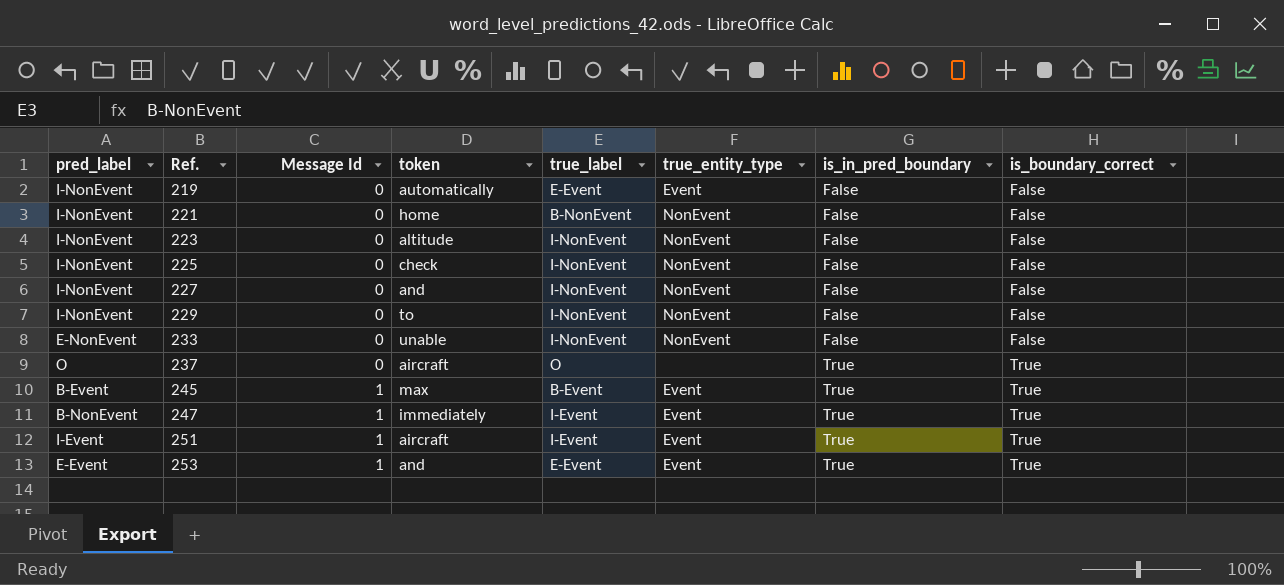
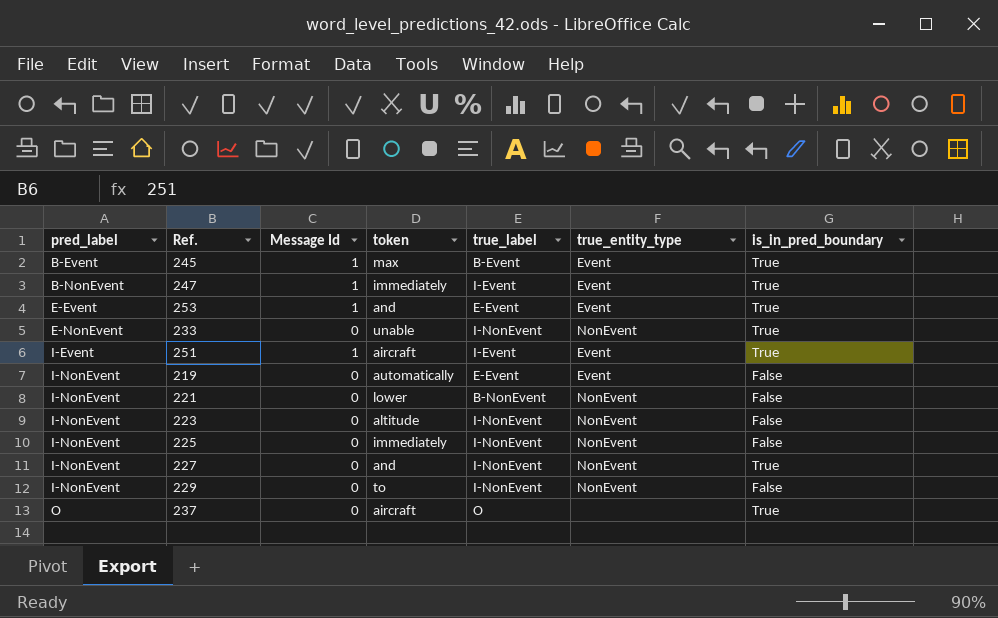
row order: Ref. ascending -> pred_label ascending
column is_boundary_correct | position: 8 -> none
233 | is_in_pred_boundary: False -> True
221 | token: home -> lower
225 | token: check -> immediately
227 | is_in_pred_boundary: False -> True

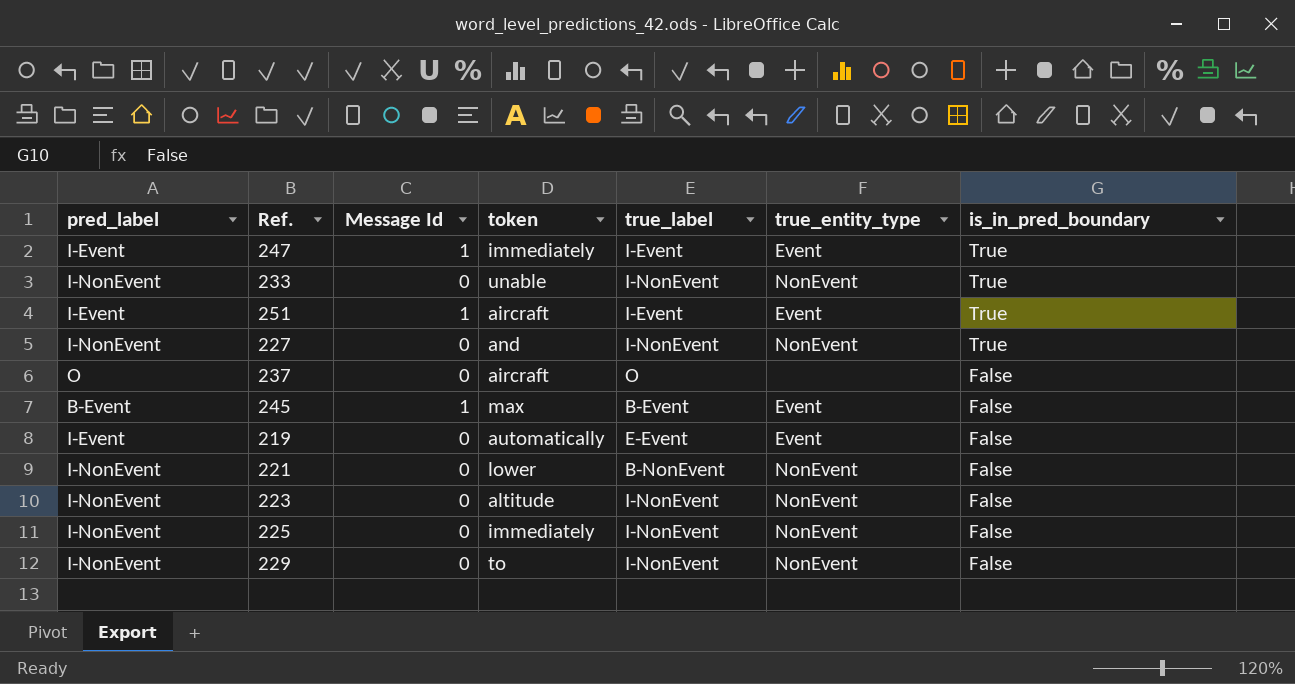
row order: pred_label ascending -> is_in_pred_boundary descending
row 253: E-Event | 1 | and | E-Event | Event | True -> none
247 | pred_label: B-NonEvent -> I-Event
233 | pred_label: E-NonEvent -> I-NonEvent
237 | is_in_pred_boundary: True -> False
245 | is_in_pred_boundary: True -> False
219 | pred_label: I-NonEvent -> I-Event

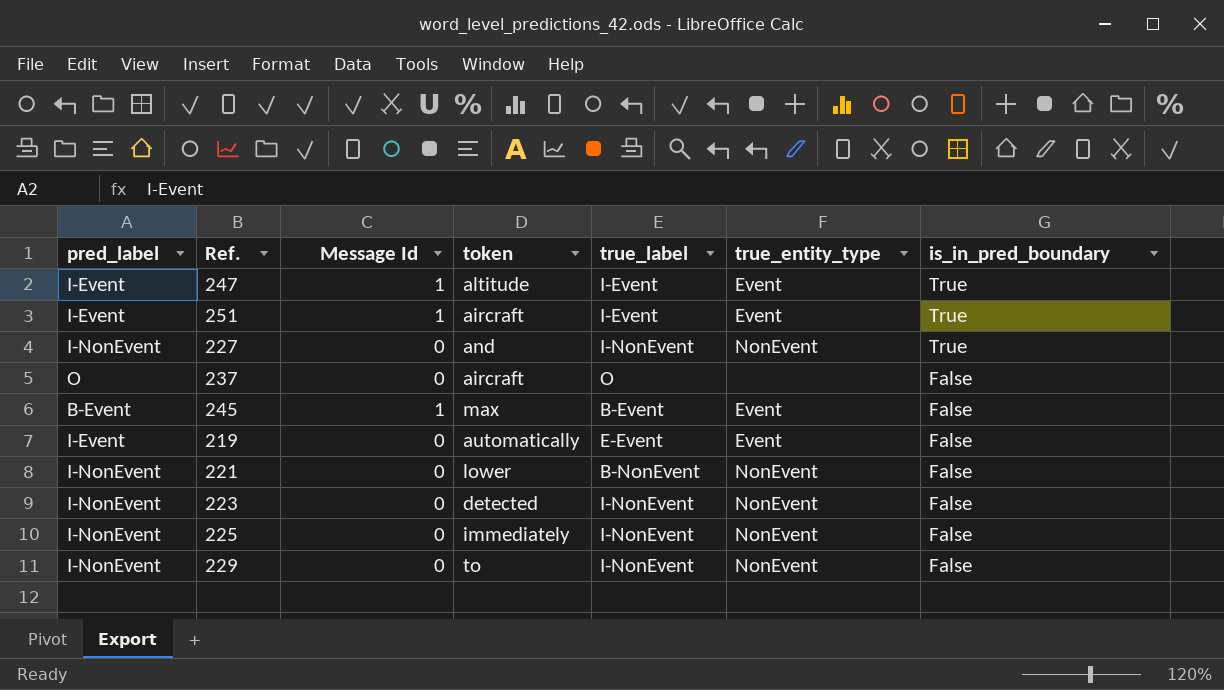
row 233: I-NonEvent | 0 | unable | I-NonEvent | NonEvent | True -> none
247 | token: immediately -> altitude
223 | token: altitude -> detected

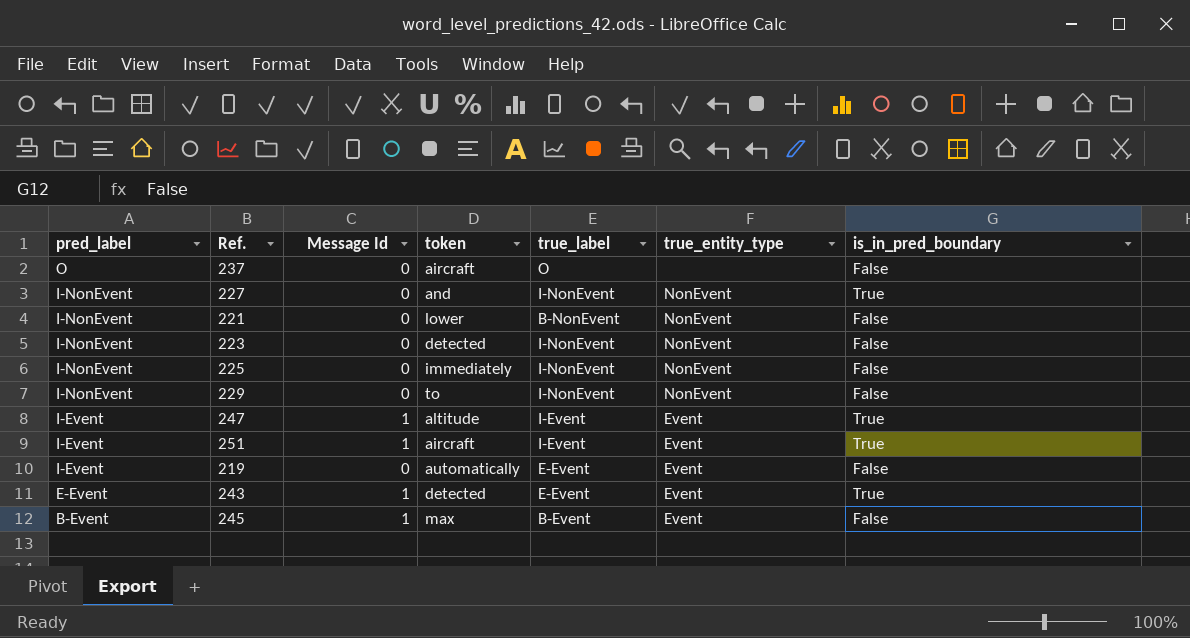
row order: is_in_pred_boundary descending -> pred_label descending
row 243: none -> E-Event | 1 | detected | E-Event | Event | True

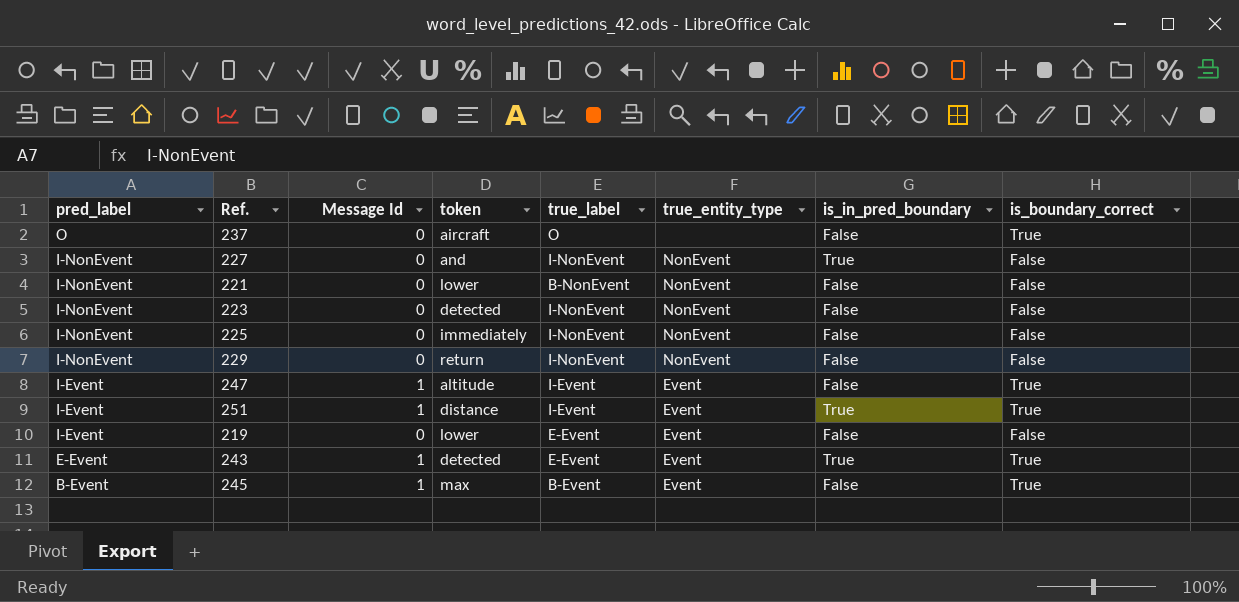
column is_boundary_correct | position: none -> 8
229 | token: to -> return
247 | is_in_pred_boundary: True -> False
251 | token: aircraft -> distance
219 | token: automatically -> lower

